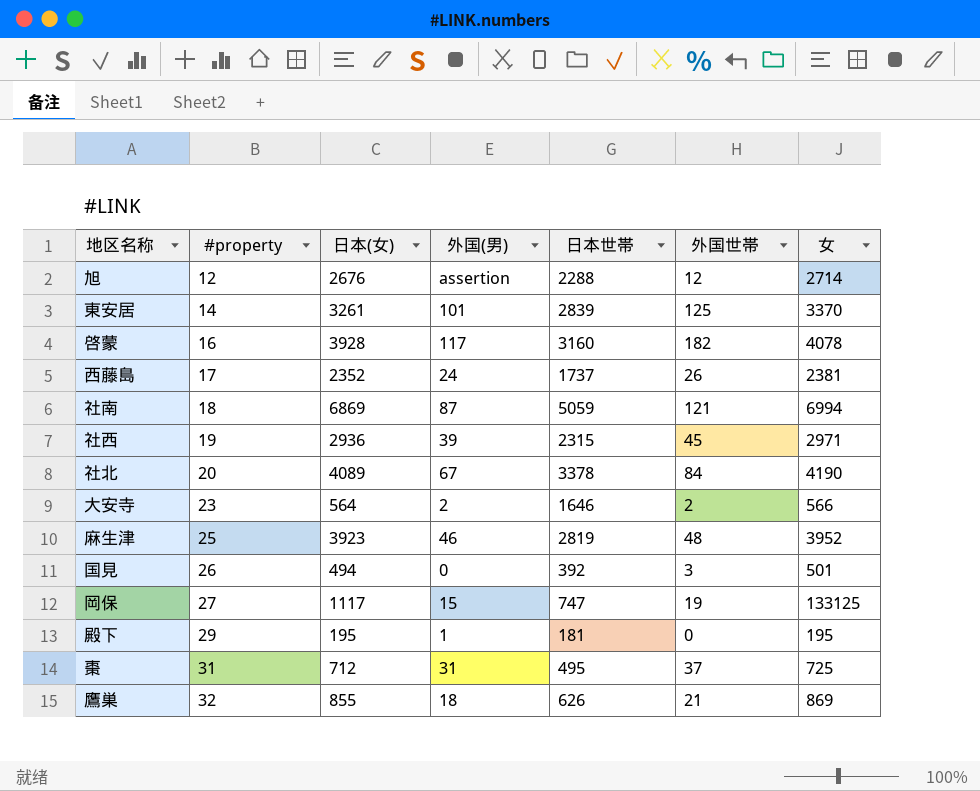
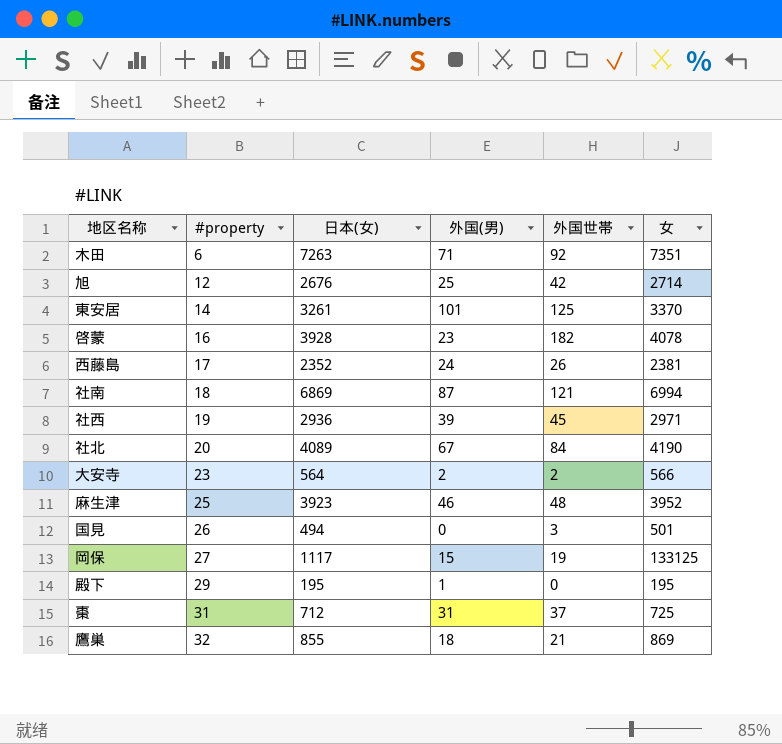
column 日本世帯 | position: 5 -> none
row 木田: none -> 6 | 7263 | 71 | 92 | 7351
旭 | 外国(男): assertion -> 25
旭 | 外国世帯: 12 -> 42
啓蒙 | 外国(男): 117 -> 23

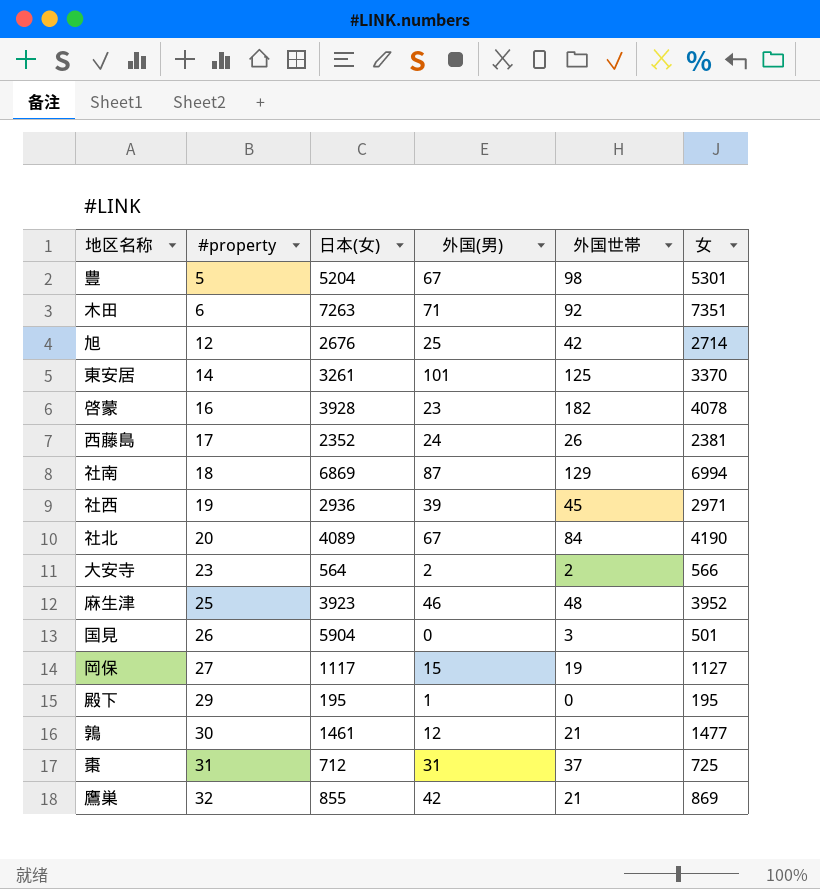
row 豊: none -> 5 | 5204 | 67 | 98 | 5301
社南 | 外国世帯: 121 -> 129
国見 | 日本(女): 494 -> 5904
岡保 | 女: 133125 -> 1127
row 鶉: none -> 30 | 1461 | 12 | 21 | 1477
鷹巣 | 外国(男): 18 -> 42

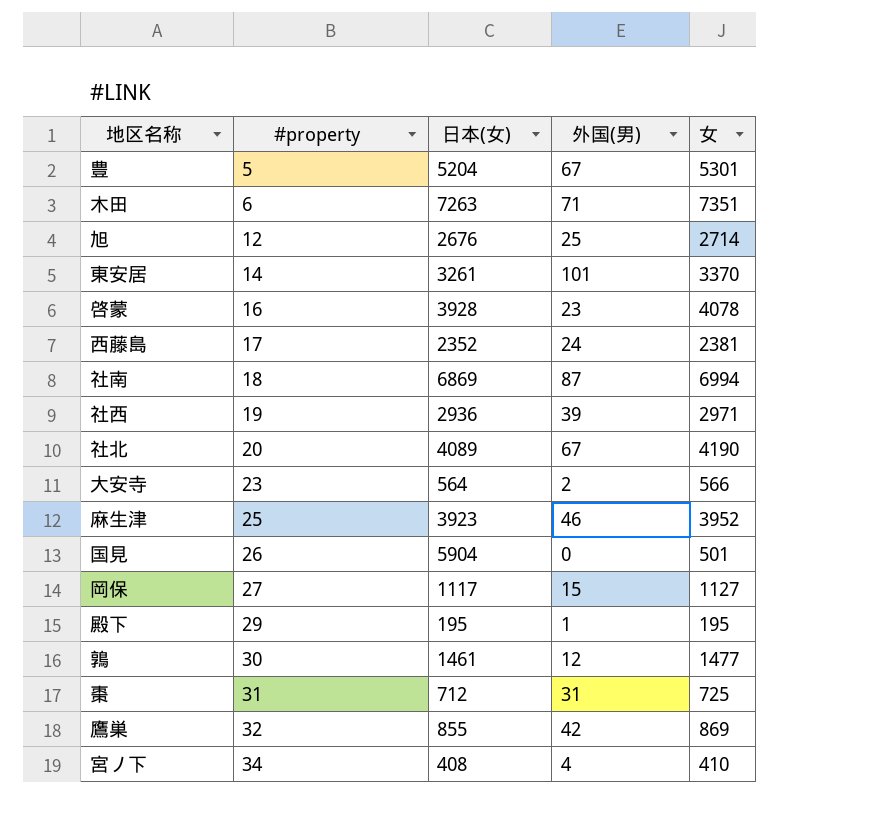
column 外国世帯 | position: 5 -> none
row 宮ノ下: none -> 34 | 408 | 4 | 410

